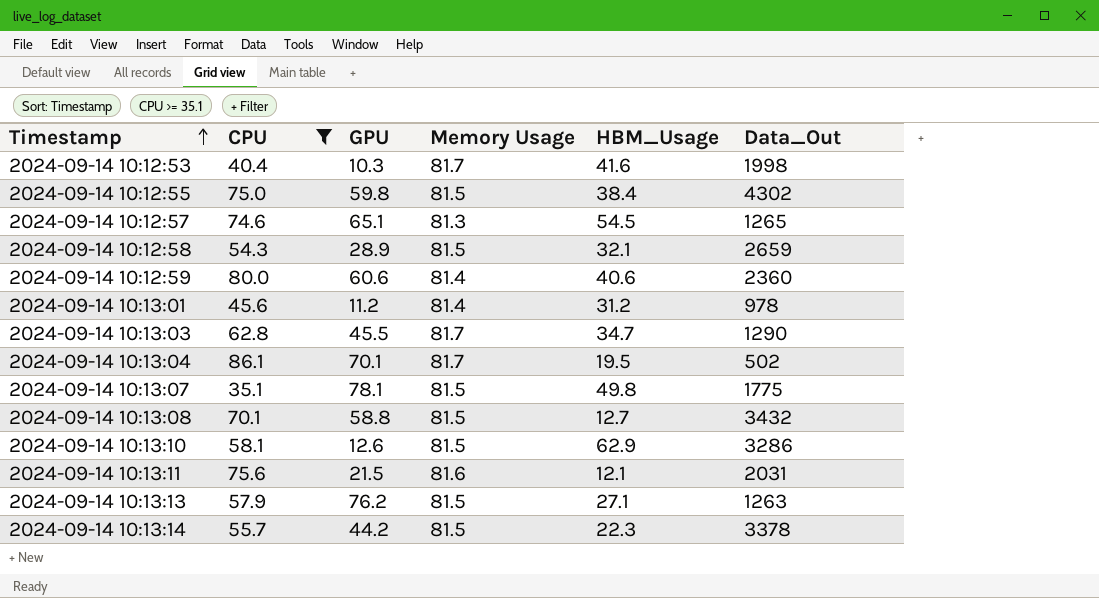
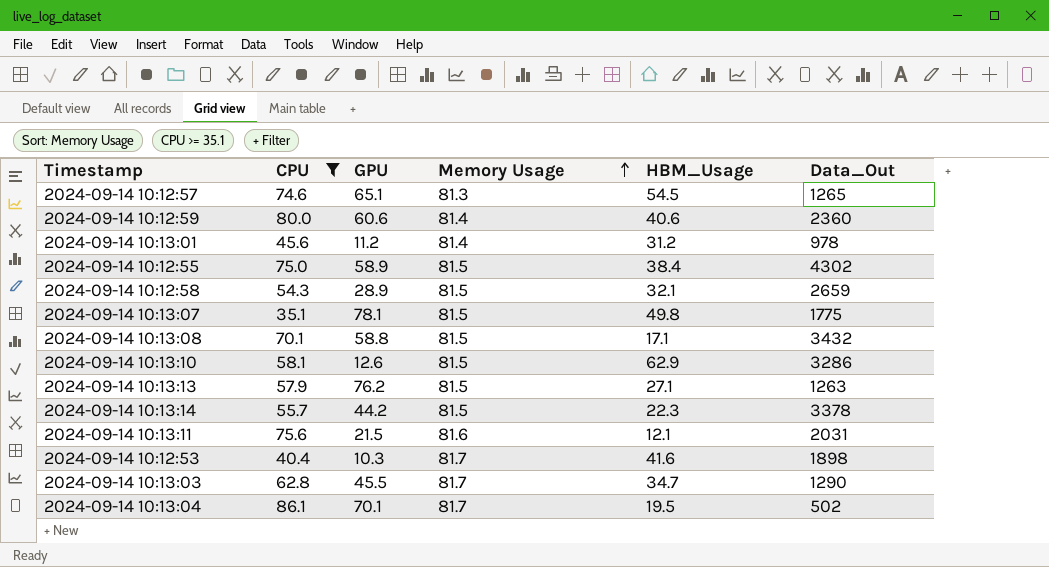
row order: Timestamp ascending -> Memory Usage ascending
2024-09-14 10:12:55 | GPU: 59.8 -> 58.9
2024-09-14 10:13:08 | HBM_Usage: 12.7 -> 17.1
2024-09-14 10:12:53 | Data_Out: 1998 -> 1898

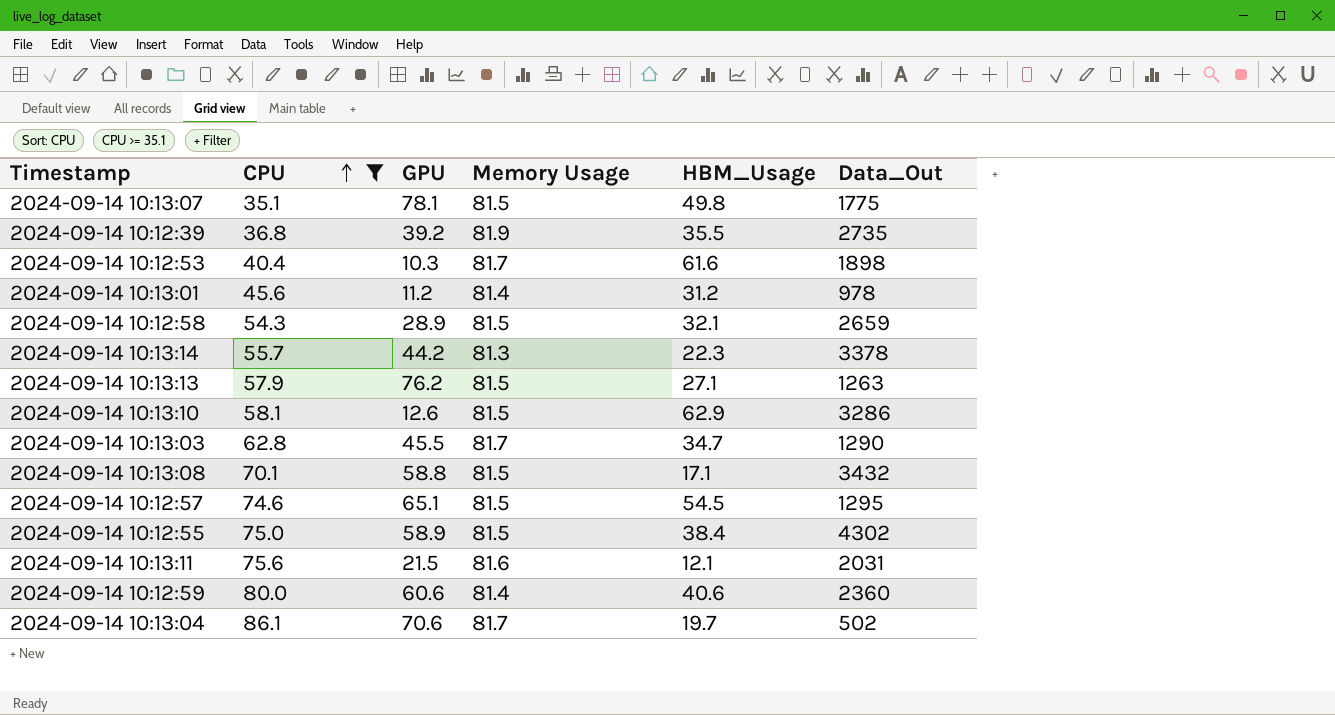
row order: Memory Usage ascending -> CPU ascending
row 2024-09-14 10:12:39: none -> 36.8 | 39.2 | 81.9 | 35.5 | 2735
2024-09-14 10:12:53 | HBM_Usage: 41.6 -> 61.6
2024-09-14 10:13:14 | Memory Usage: 81.5 -> 81.3
2024-09-14 10:12:57 | Memory Usage: 81.3 -> 81.5
2024-09-14 10:12:57 | Data_Out: 1265 -> 1295
2024-09-14 10:13:04 | GPU: 70.1 -> 70.6
2024-09-14 10:13:04 | HBM_Usage: 19.5 -> 19.7

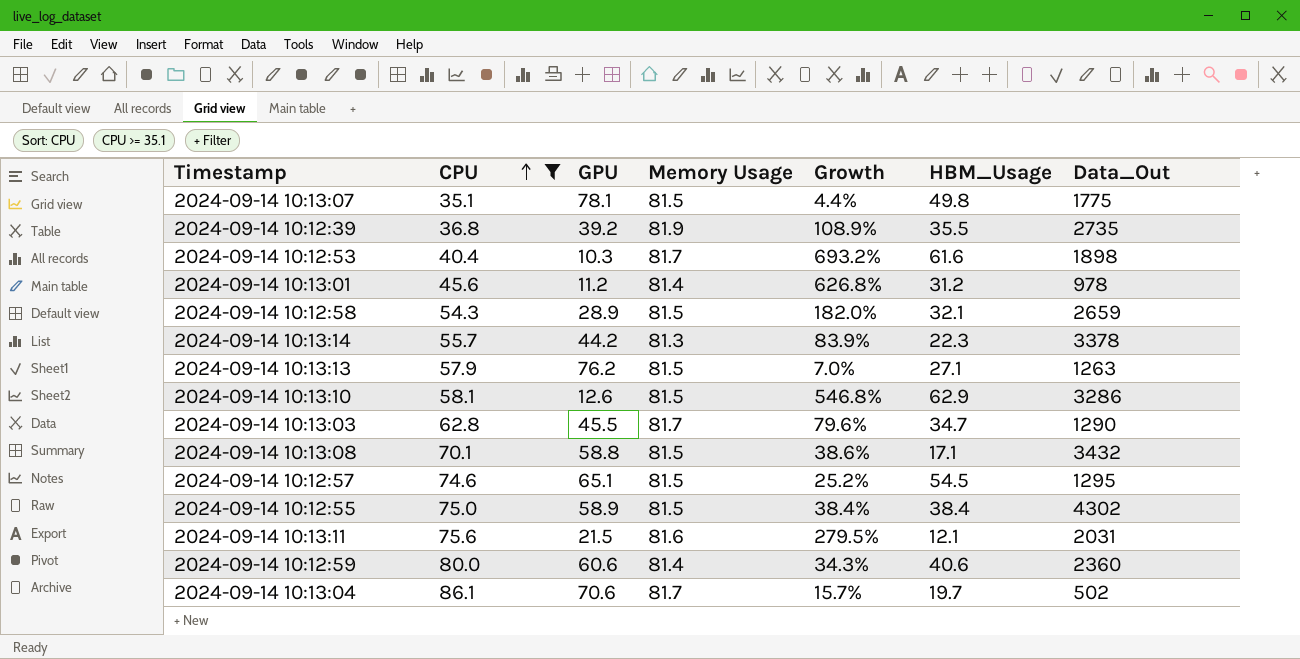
column Growth | formula: none -> ([Memory Usage] - [GPU]) / [GPU]

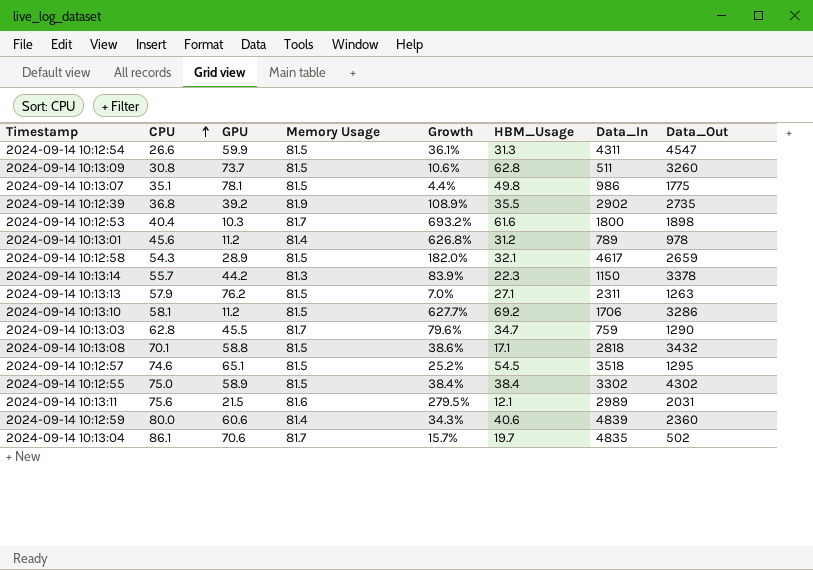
filter: CPU >= 35.1 -> none
column Data_In | position: none -> 7
2024-09-14 10:13:10 | GPU: 12.6 -> 11.2
2024-09-14 10:13:10 | Growth: 546.8% -> 627.7%
2024-09-14 10:13:10 | HBM_Usage: 62.9 -> 69.2

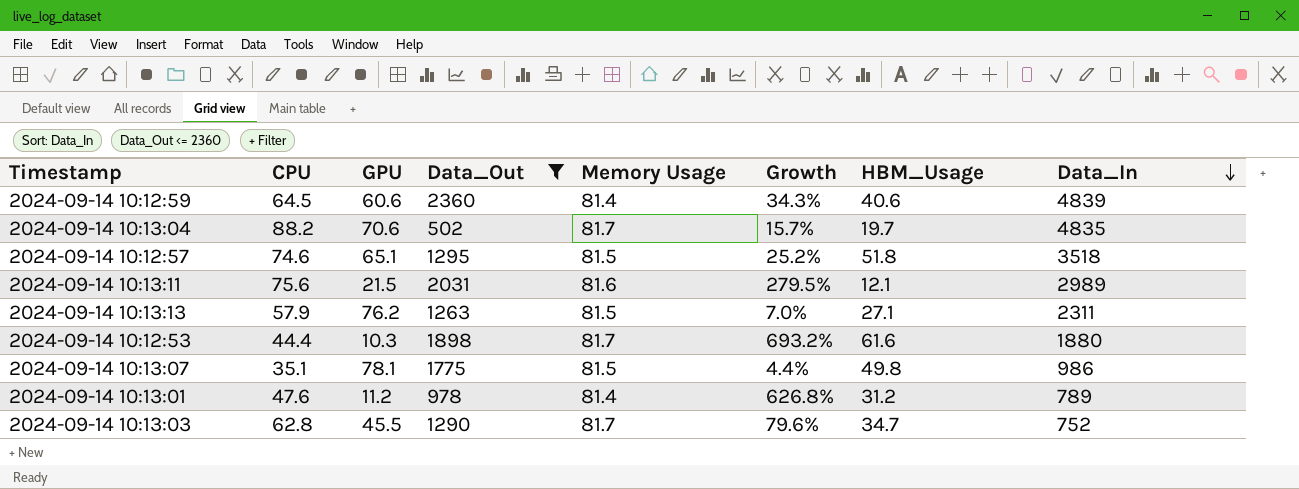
filter: none -> Data_Out <= 2360
row order: CPU ascending -> Data_In descending
column Data_Out | position: 8 -> 4
2024-09-14 10:12:59 | CPU: 80.0 -> 64.5
2024-09-14 10:13:04 | CPU: 86.1 -> 88.2
2024-09-14 10:12:57 | HBM_Usage: 54.5 -> 51.8
2024-09-14 10:12:53 | CPU: 40.4 -> 44.4
2024-09-14 10:12:53 | Data_In: 1800 -> 1880
2024-09-14 10:13:01 | CPU: 45.6 -> 47.6
2024-09-14 10:13:03 | Data_In: 759 -> 752

